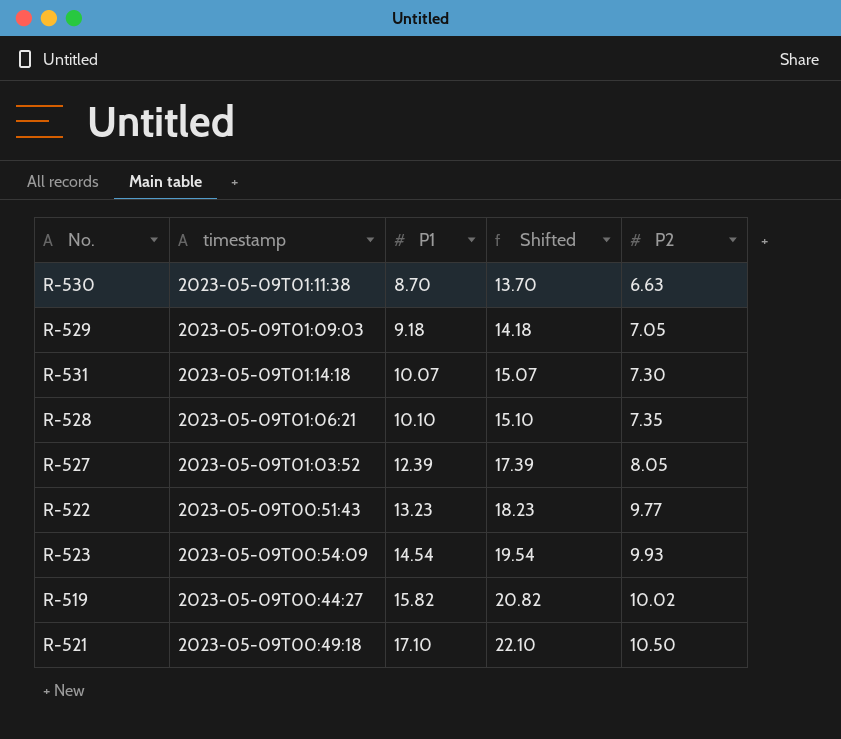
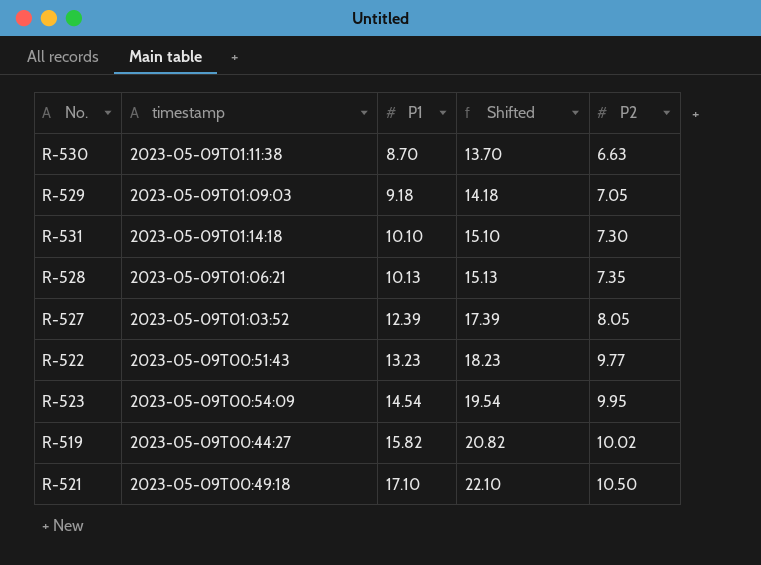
R-531 | P1: 10.07 -> 10.10
R-531 | Shifted: 15.07 -> 15.10
R-528 | P1: 10.10 -> 10.13
R-528 | Shifted: 15.10 -> 15.13
R-523 | P2: 9.93 -> 9.95

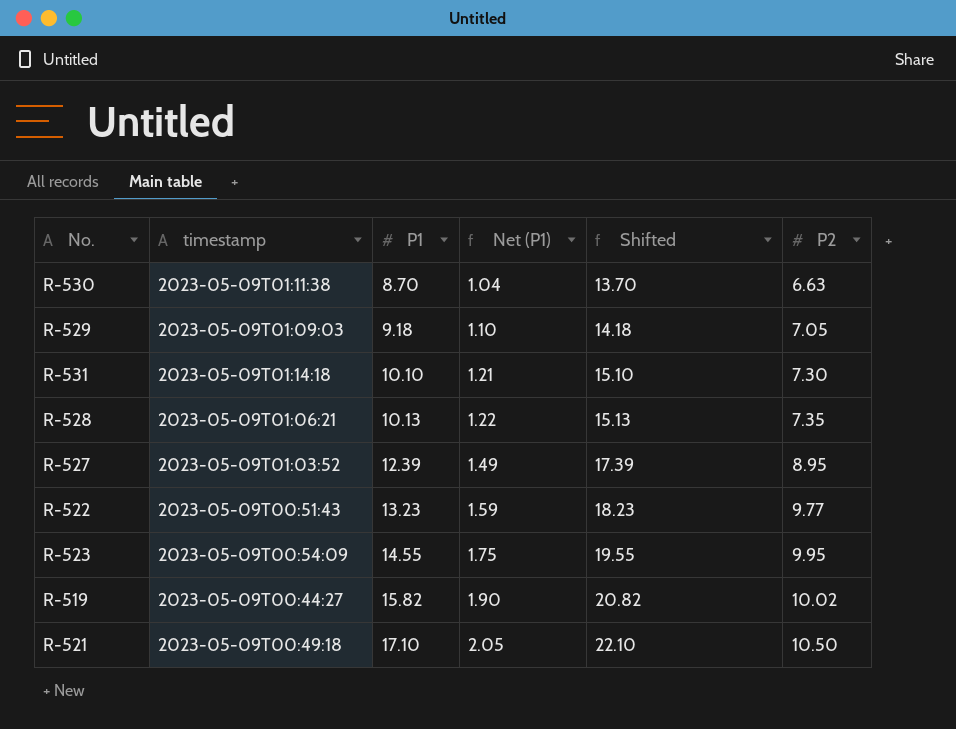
column Net (P1) | formula: none -> [P1] * 0.12
R-527 | P2: 8.05 -> 8.95
R-523 | P1: 14.54 -> 14.55
R-523 | Shifted: 19.54 -> 19.55

